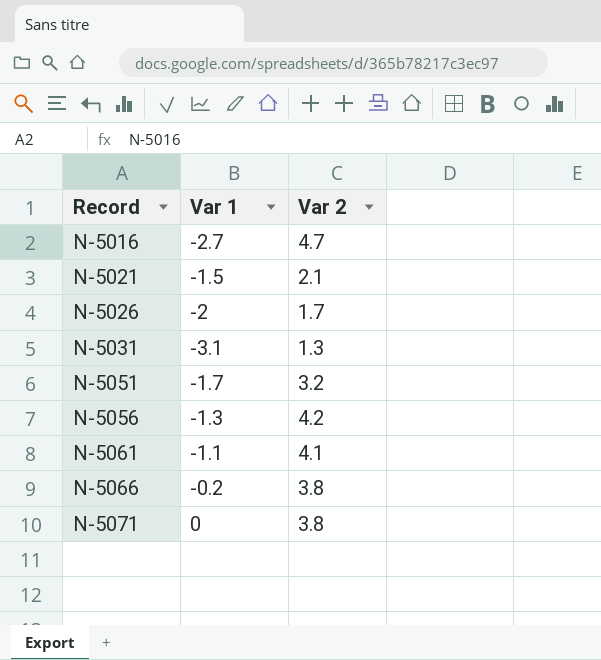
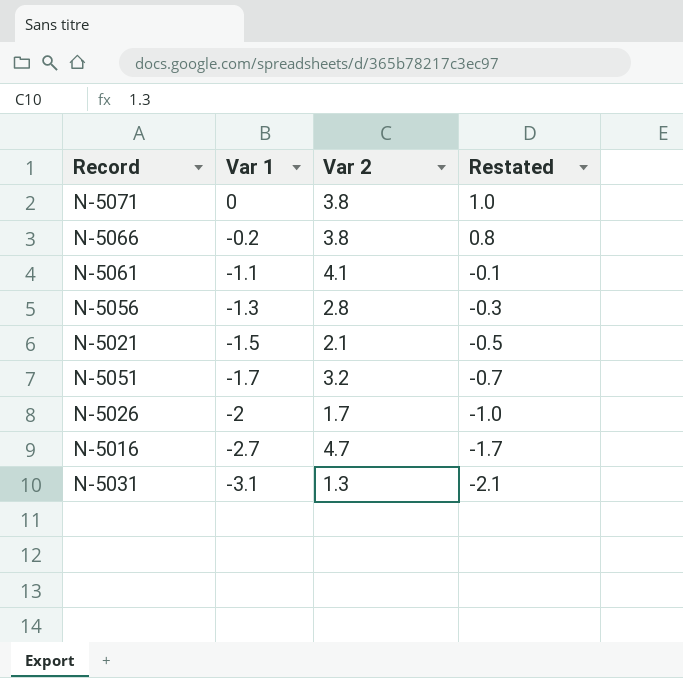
row order: Record ascending -> Var 1 descending
column Restated | formula: none -> [Var 1] + 1
N-5056 | Var 2: 4.2 -> 2.8

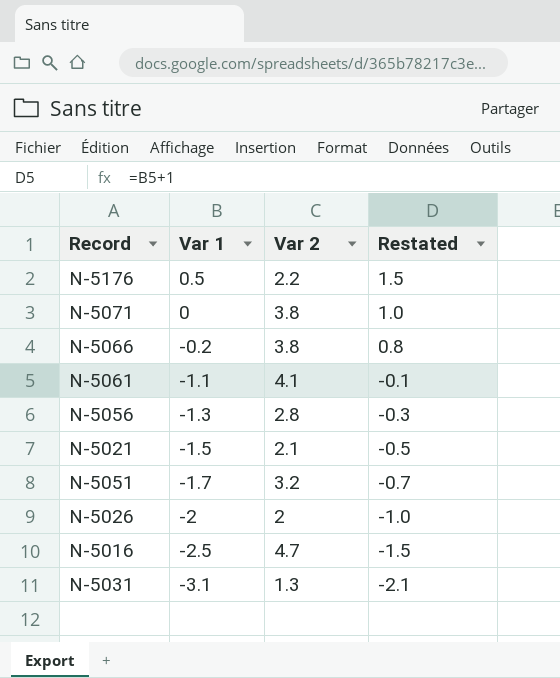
row N-5176: none -> 0.5 | 2.2 | 1.5
N-5026 | Var 2: 1.7 -> 2
N-5016 | Var 1: -2.7 -> -2.5
N-5016 | Restated: -1.7 -> -1.5

